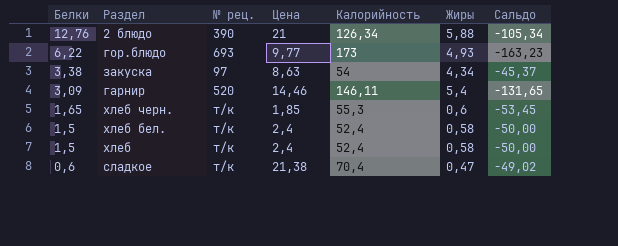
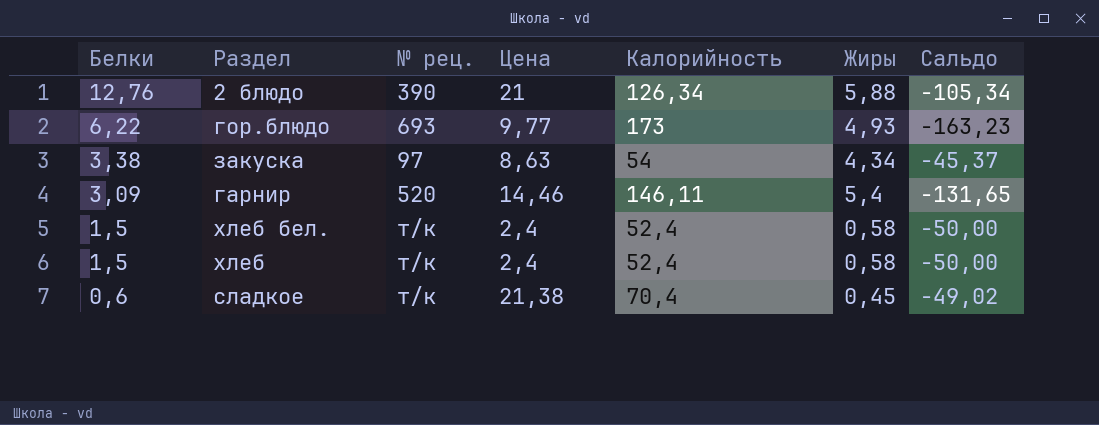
row хлеб черн.: 1,65 | т/к | 1,85 | 55,3 | 0,6 | -53,45 -> none
сладкое | Жиры: 0,47 -> 0,45

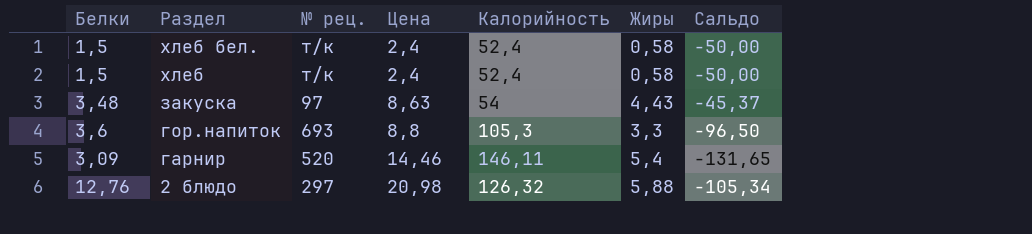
row order: Белки descending -> Раздел descending
row гор.блюдо: 6,22 | 693 | 9,77 | 173 | 4,93 | -163,23 -> none
row сладкое: 0,6 | т/к | 21,38 | 70,4 | 0,45 | -49,02 -> none
закуска | Белки: 3,38 -> 3,48
закуска | Жиры: 4,34 -> 4,43
row гор.напиток: none -> 3,6 | 693 | 8,8 | 105,3 | 3,3 | -96,50
2 блюдо | № рец.: 390 -> 297
2 блюдо | Цена: 21 -> 20,98
2 блюдо | Калорийность: 126,34 -> 126,32

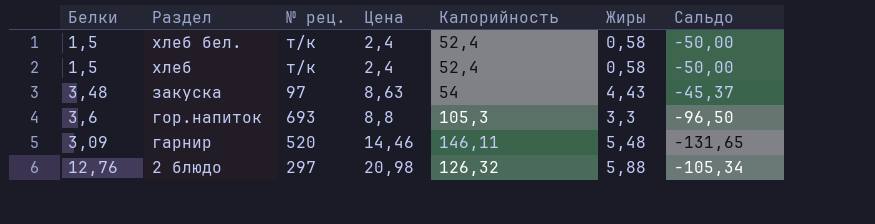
гарнир | Жиры: 5,4 -> 5,48

